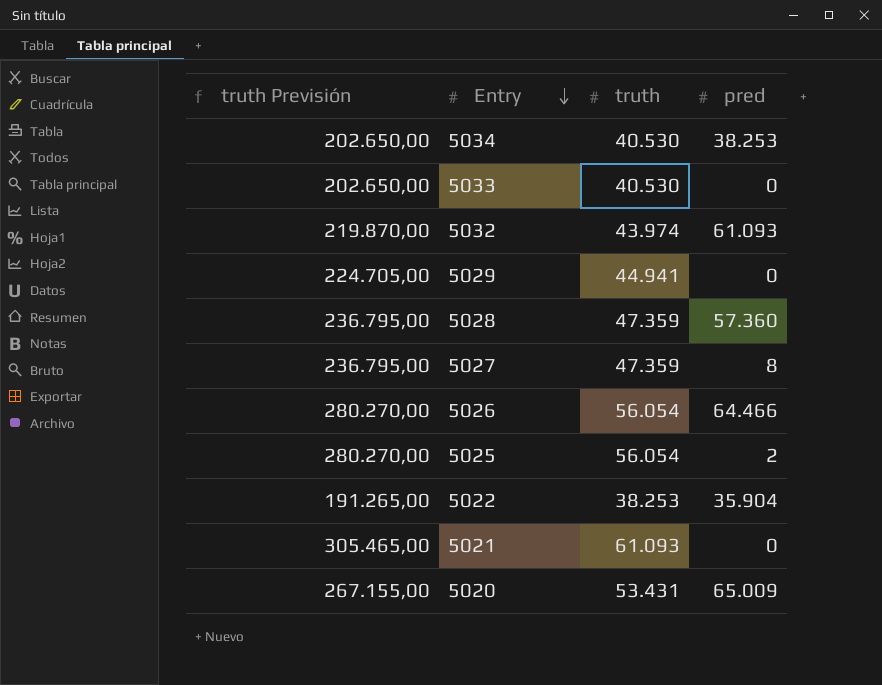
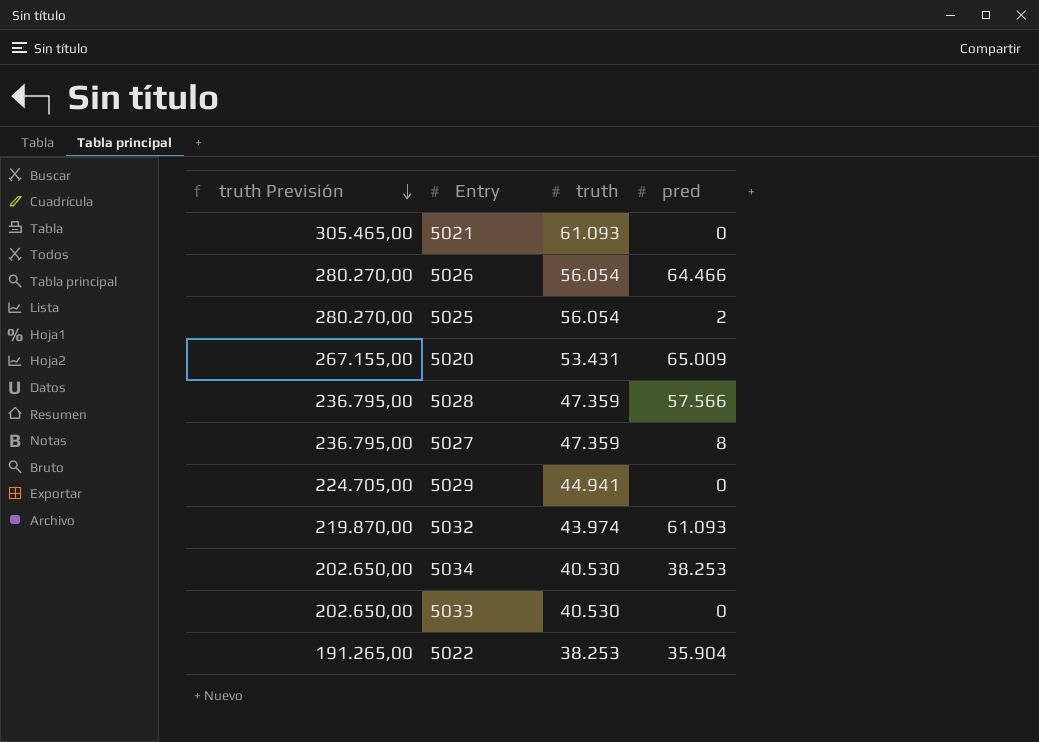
row order: Entry descending -> truth Previsión descending
5028 | pred: 57.360 -> 57.566

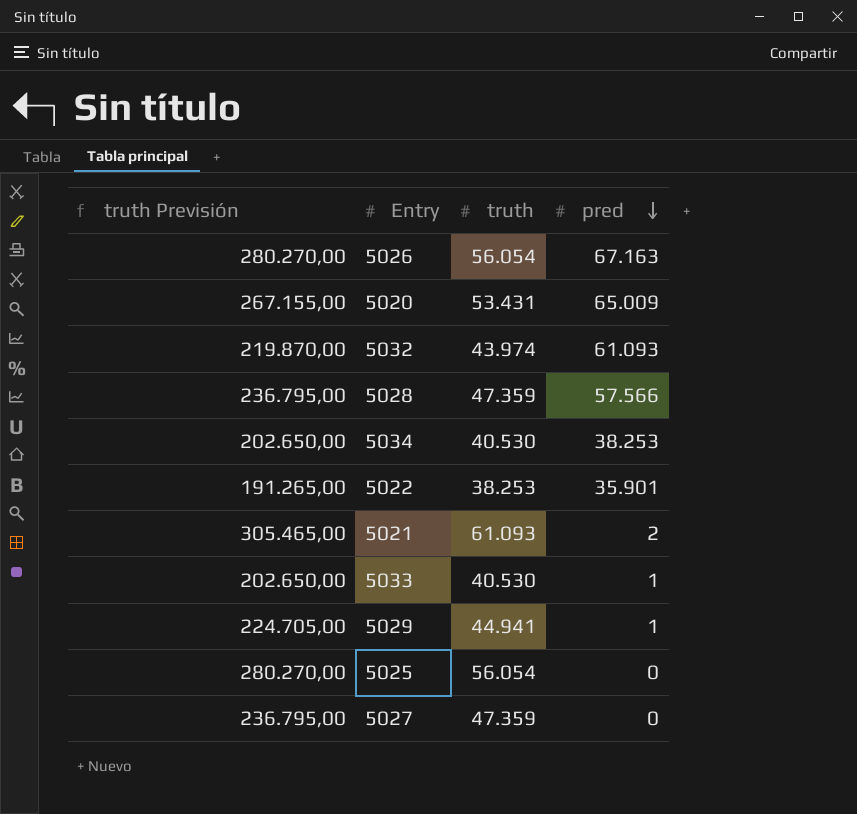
row order: truth Previsión descending -> pred descending
5026 | pred: 64.466 -> 67.163
5022 | pred: 35.904 -> 35.901
5021 | pred: 0 -> 2
5033 | pred: 0 -> 1
5029 | pred: 0 -> 1
5025 | pred: 2 -> 0
5027 | pred: 8 -> 0

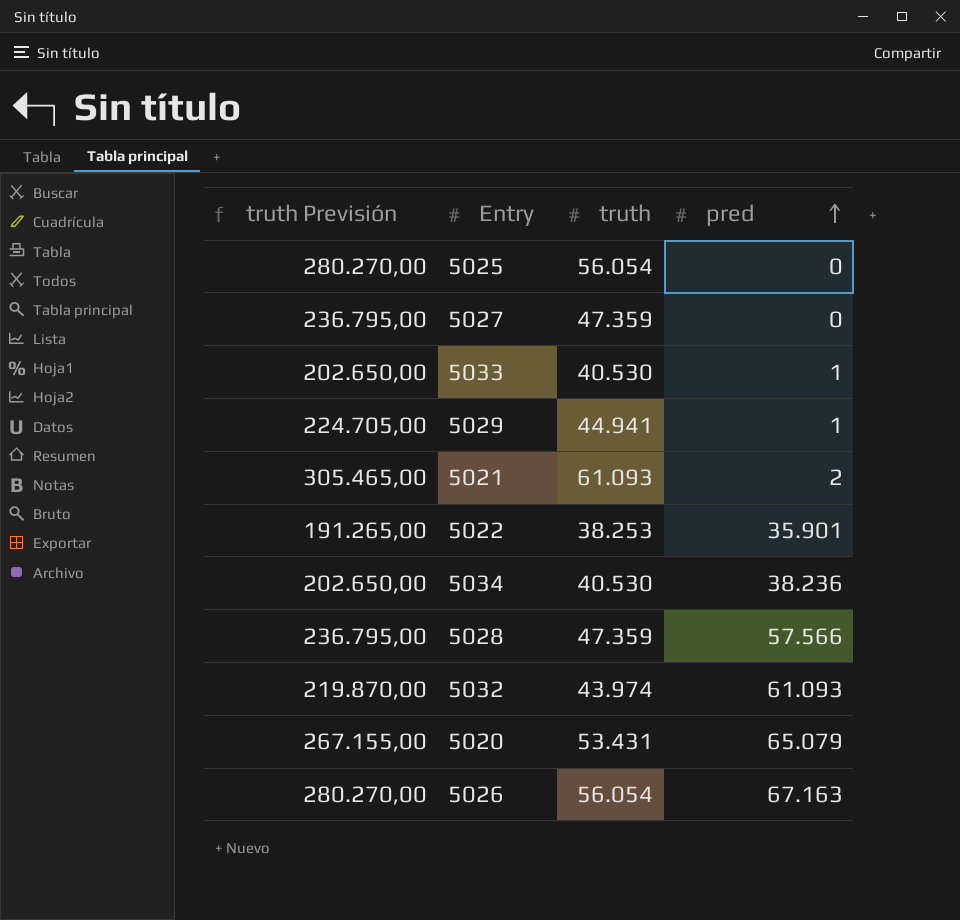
row order: pred descending -> pred ascending
5034 | pred: 38.253 -> 38.236
5020 | pred: 65.009 -> 65.079

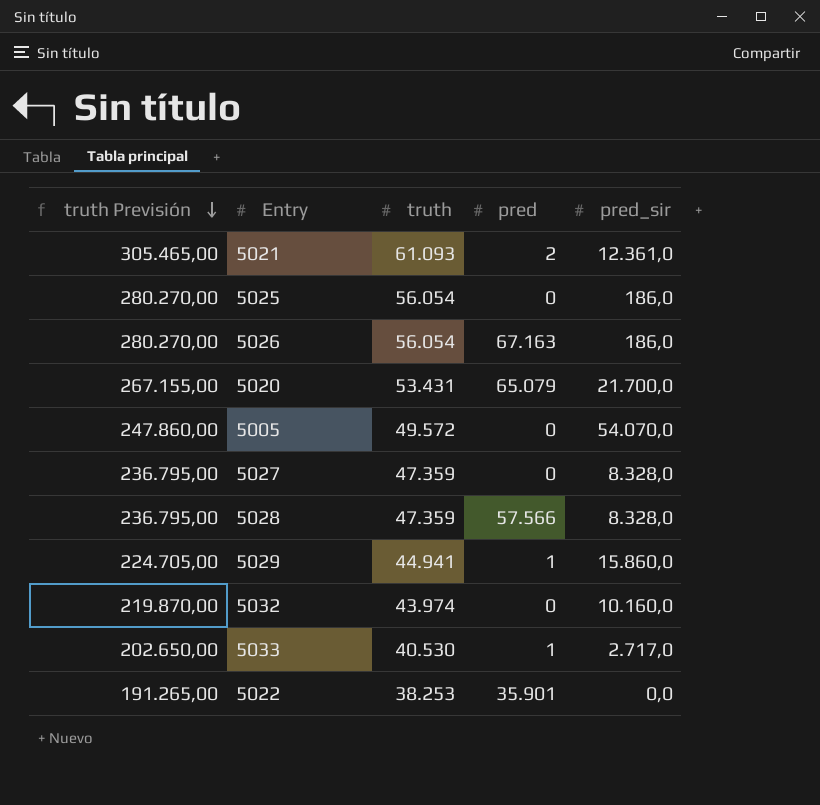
row order: pred ascending -> truth Previsión descending
column pred_sir | position: none -> 5
row 5034: 202.650,00 | 40.530 | 38.236 -> none
row 5005: none -> 247.860,00 | 49.572 | 0 | 54.070,0
5032 | pred: 61.093 -> 0

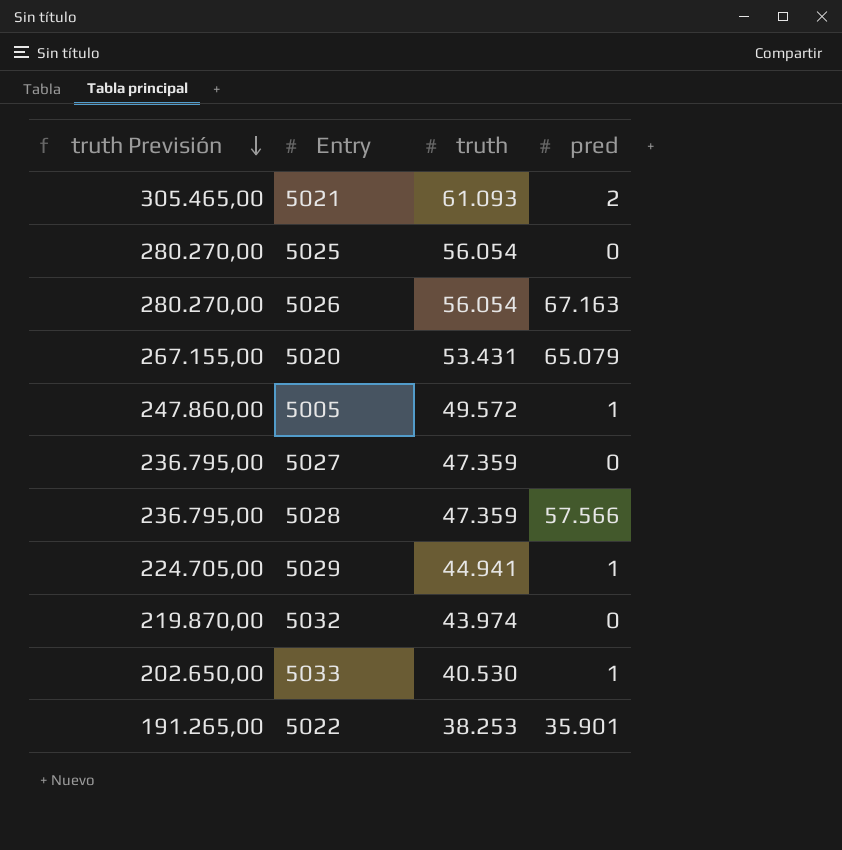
column pred_sir | position: 5 -> none
5005 | pred: 0 -> 1

